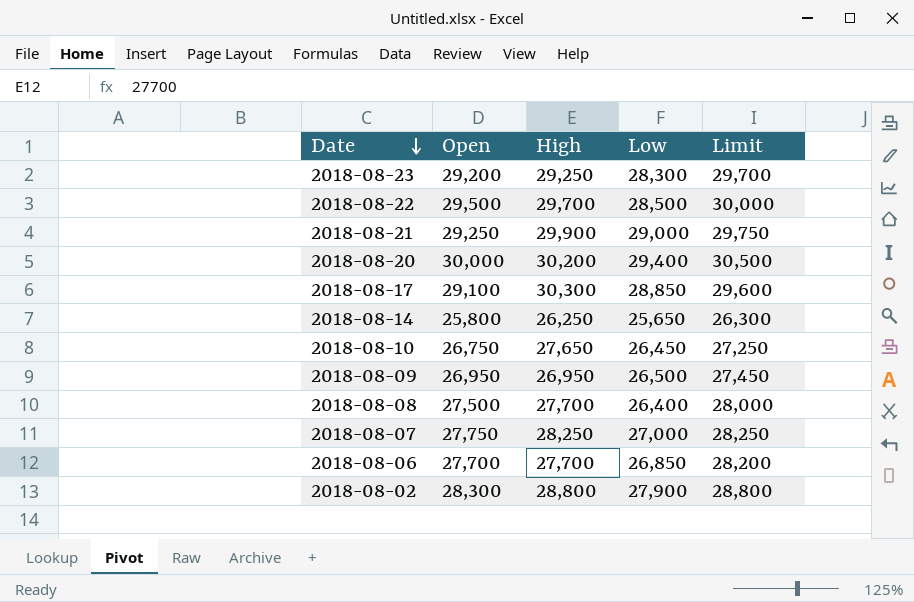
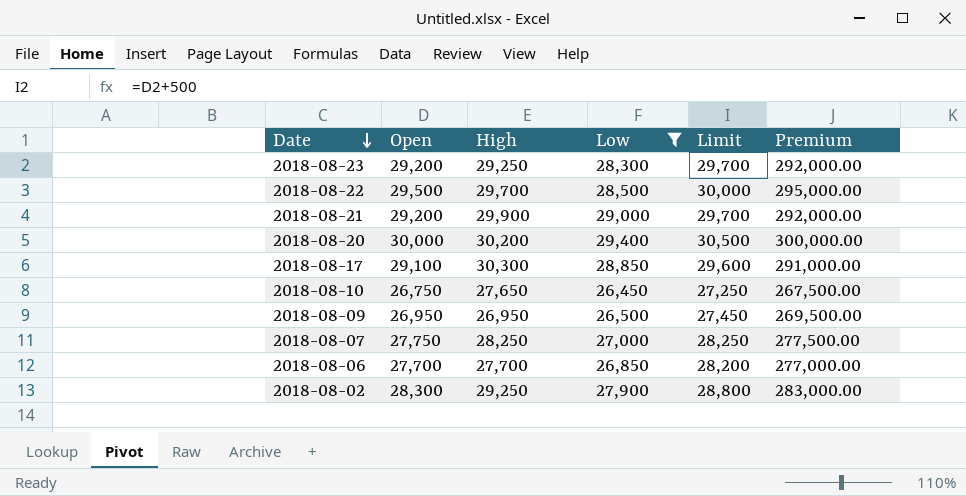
filter: none -> Low >= 26,450
column Premium | formula: none -> [Open] * 10
2018-08-21 | Open: 29,250 -> 29,200
2018-08-21 | Limit: 29,750 -> 29,700
2018-08-02 | High: 28,800 -> 29,250

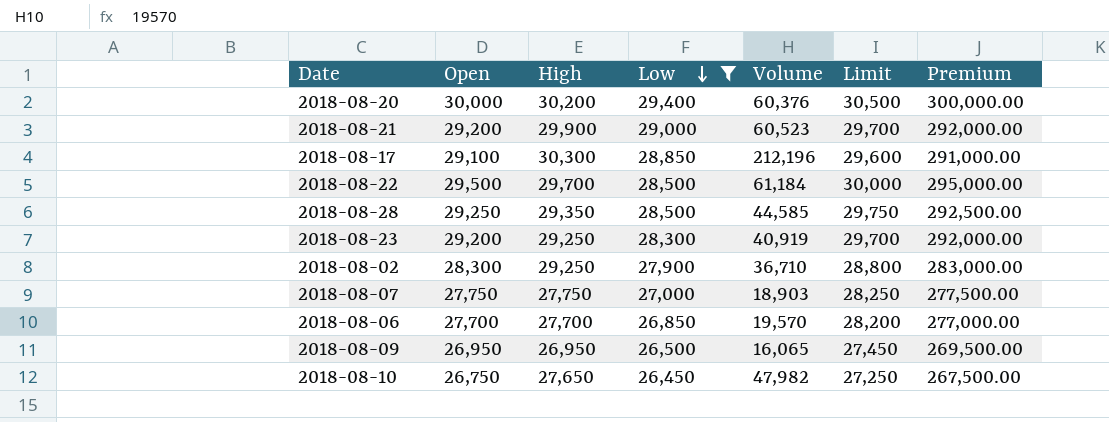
row order: Date descending -> Low descending
column Volume | position: none -> 5
row 2018-08-28: none -> 29,250 | 29,350 | 28,500 | 44,585 | 29,750 | 292,500.00
2018-08-07 | High: 28,250 -> 27,750

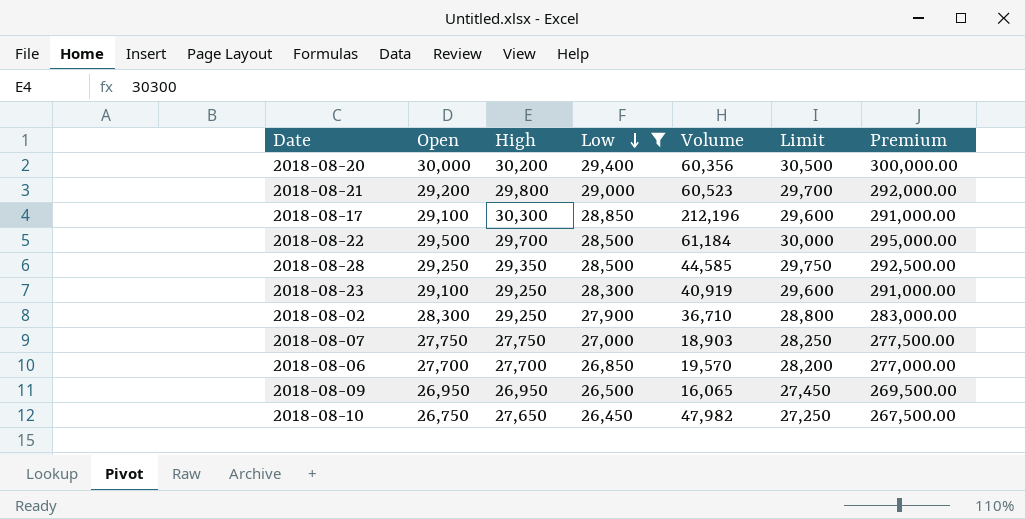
2018-08-20 | Volume: 60,376 -> 60,356
2018-08-21 | High: 29,900 -> 29,800
2018-08-23 | Open: 29,200 -> 29,100
2018-08-23 | Limit: 29,700 -> 29,600
2018-08-23 | Premium: 292,000.00 -> 291,000.00

